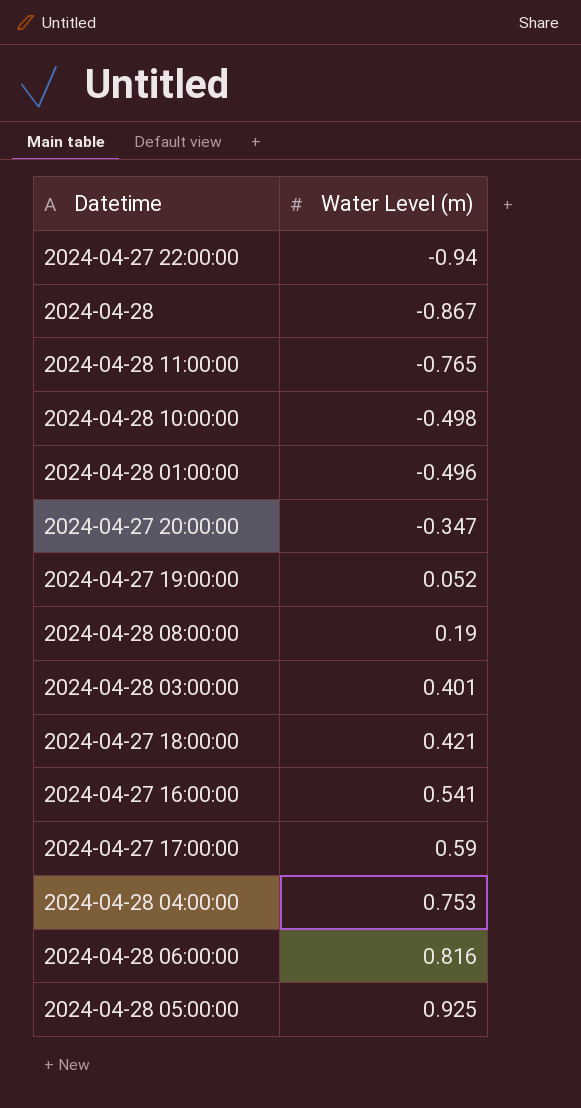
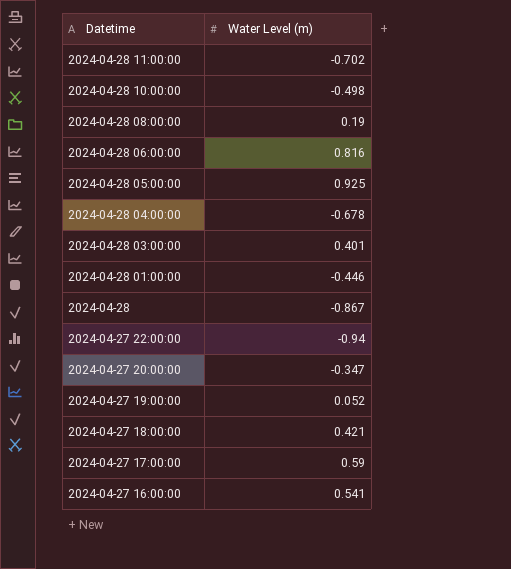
row order: Water Level (m) ascending -> Datetime descending
2024-04-28 11:00:00 | Water Level (m): -0.765 -> -0.702
2024-04-28 04:00:00 | Water Level (m): 0.753 -> -0.678
2024-04-28 01:00:00 | Water Level (m): -0.496 -> -0.446

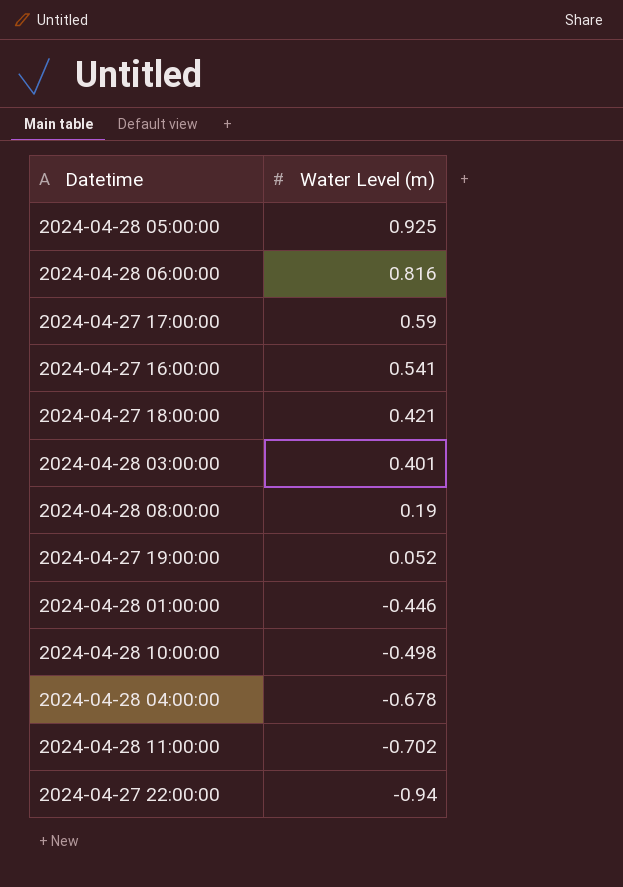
row order: Datetime descending -> Water Level (m) descending
row 2024-04-28: -0.867 -> none
row 2024-04-27 20:00:00: -0.347 -> none

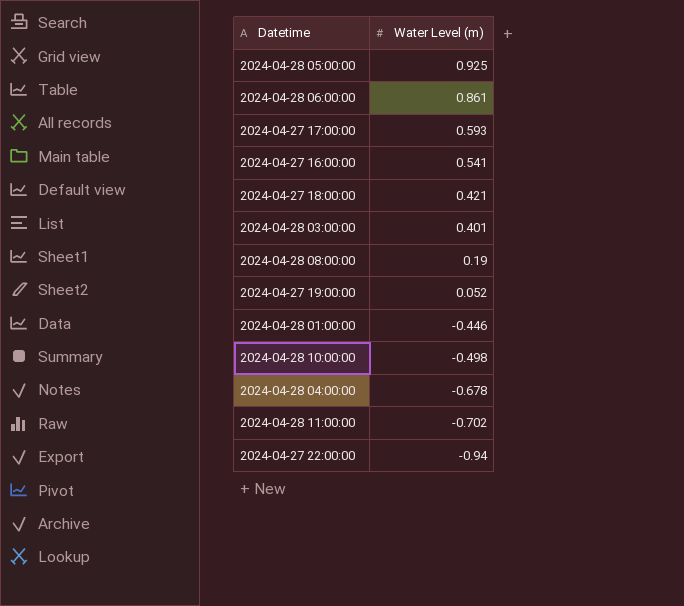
2024-04-28 06:00:00 | Water Level (m): 0.816 -> 0.861
2024-04-27 17:00:00 | Water Level (m): 0.59 -> 0.593

